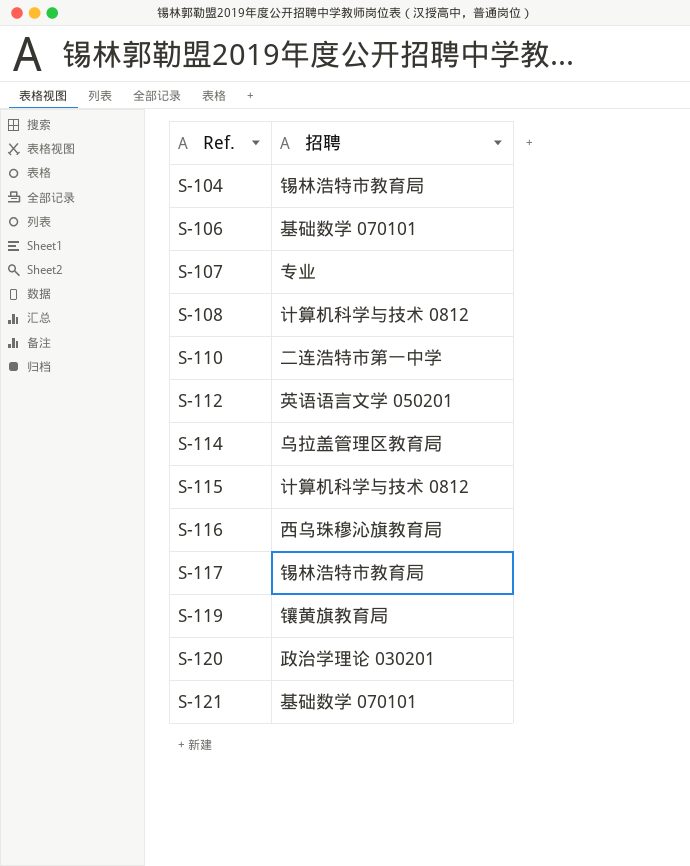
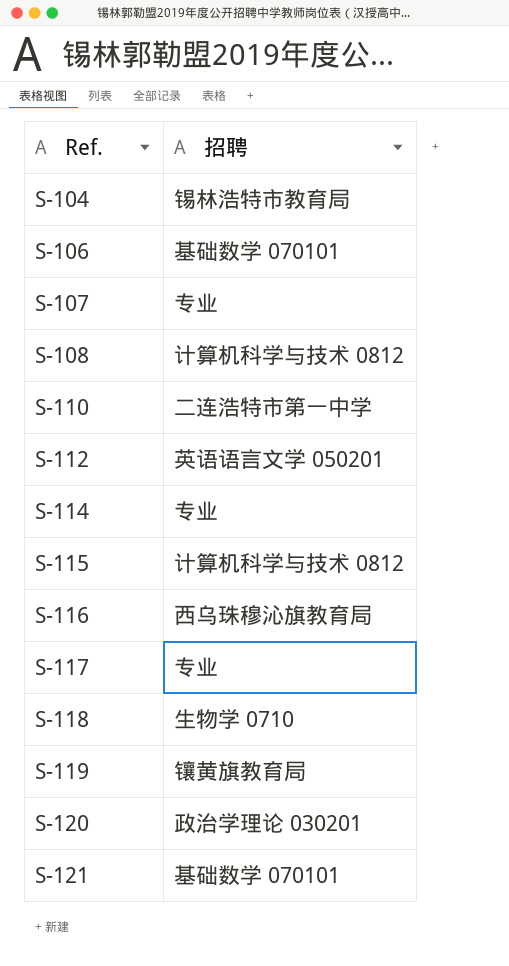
S-114 | 招聘: 乌拉盖管理区教育局 -> 专业
S-117 | 招聘: 锡林浩特市教育局 -> 专业
row S-118: none -> 生物学 0710

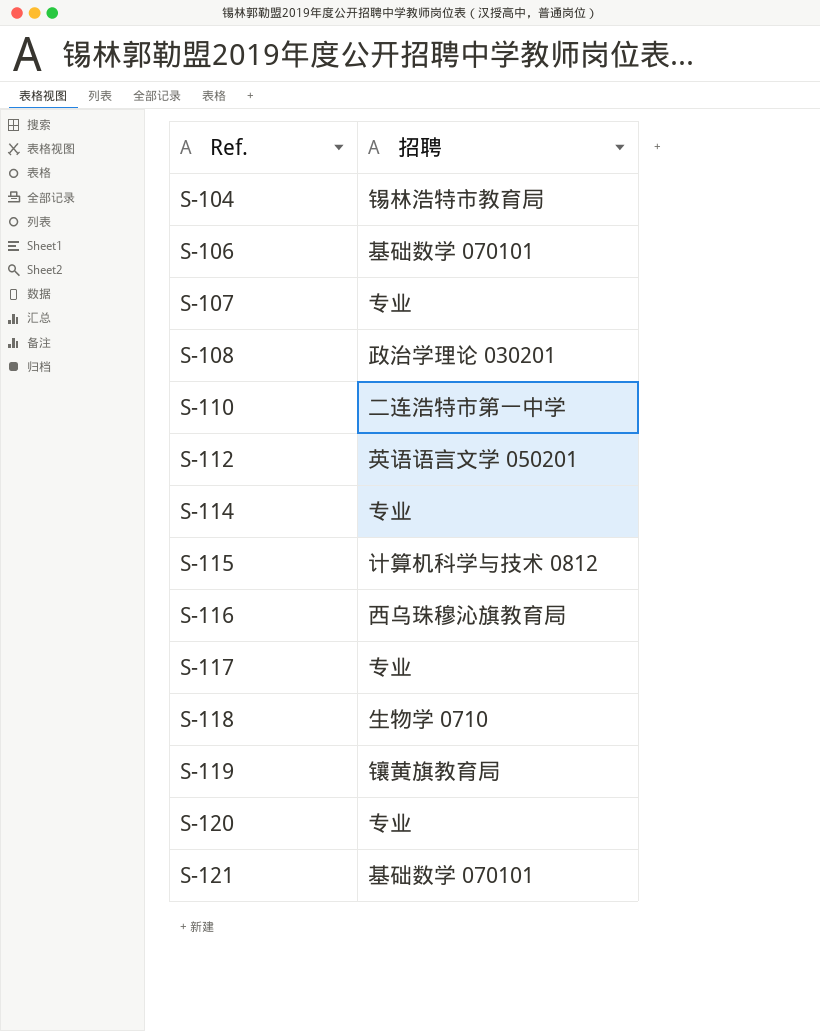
S-108 | 招聘: 计算机科学与技术 0812 -> 政治学理论 030201
S-120 | 招聘: 政治学理论 030201 -> 专业

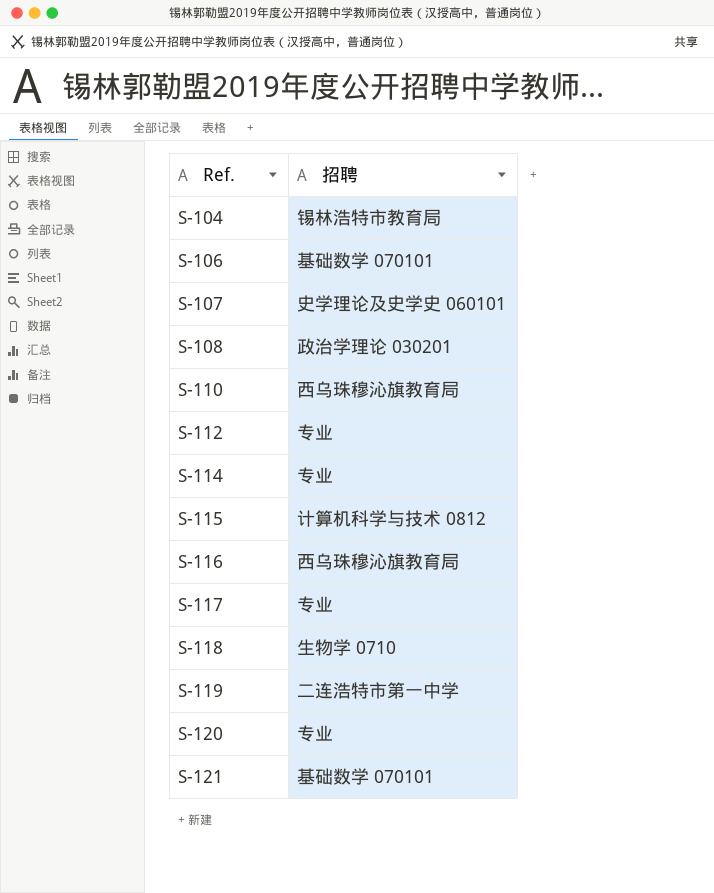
S-107 | 招聘: 专业 -> 史学理论及史学史 060101
S-110 | 招聘: 二连浩特市第一中学 -> 西乌珠穆沁旗教育局
S-112 | 招聘: 英语语言文学 050201 -> 专业
S-119 | 招聘: 镶黄旗教育局 -> 二连浩特市第一中学

